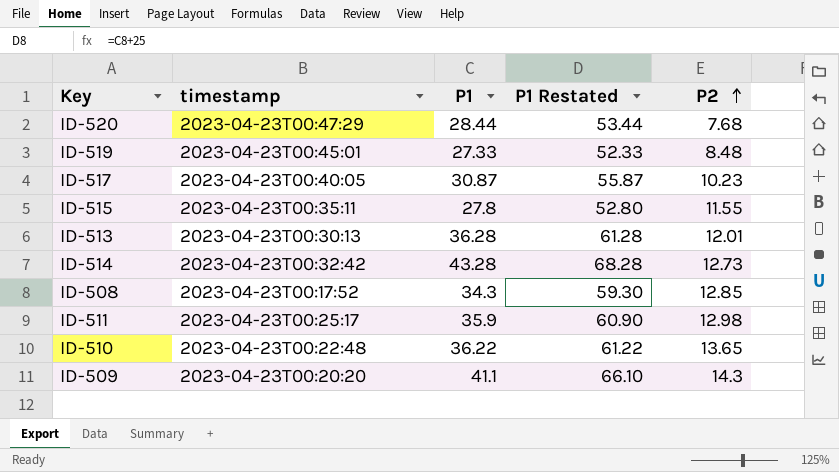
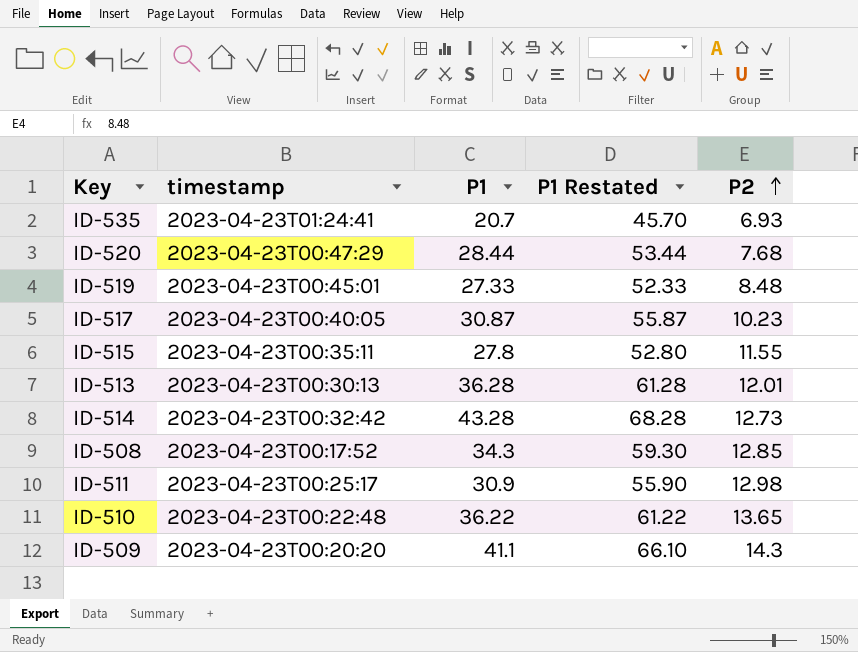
row ID-535: none -> 2023-04-23T01:24:41 | 20.7 | 45.70 | 6.93
ID-511 | P1: 35.9 -> 30.9
ID-511 | P1 Restated: 60.90 -> 55.90

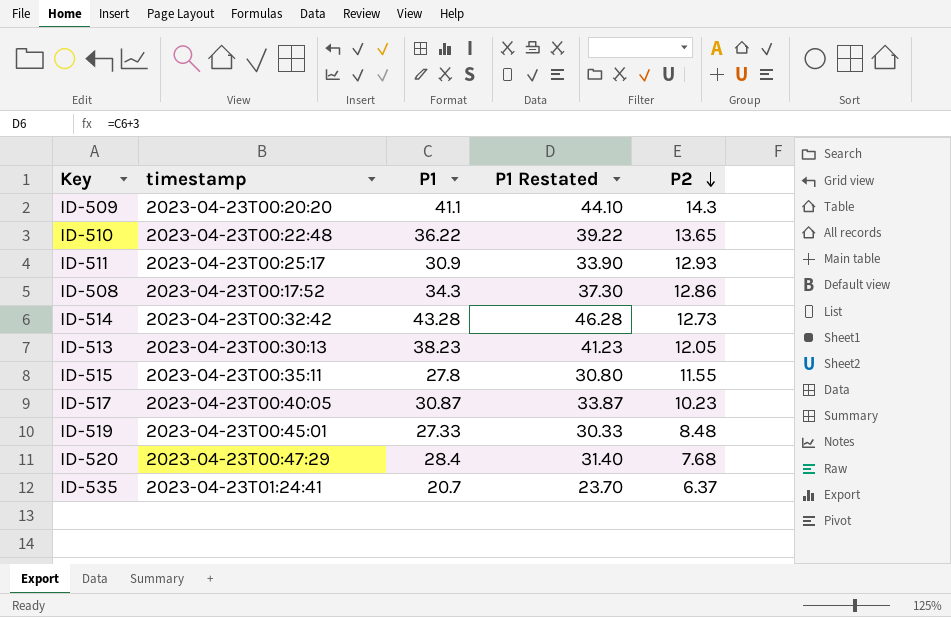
row order: P2 ascending -> P2 descending
column P1 Restated | formula: [P1] + 25 -> [P1] + 3
ID-511 | P2: 12.98 -> 12.93
ID-508 | P2: 12.85 -> 12.86
ID-513 | P1: 36.28 -> 38.23
ID-513 | P2: 12.01 -> 12.05
ID-520 | P1: 28.44 -> 28.4
ID-535 | P2: 6.93 -> 6.37

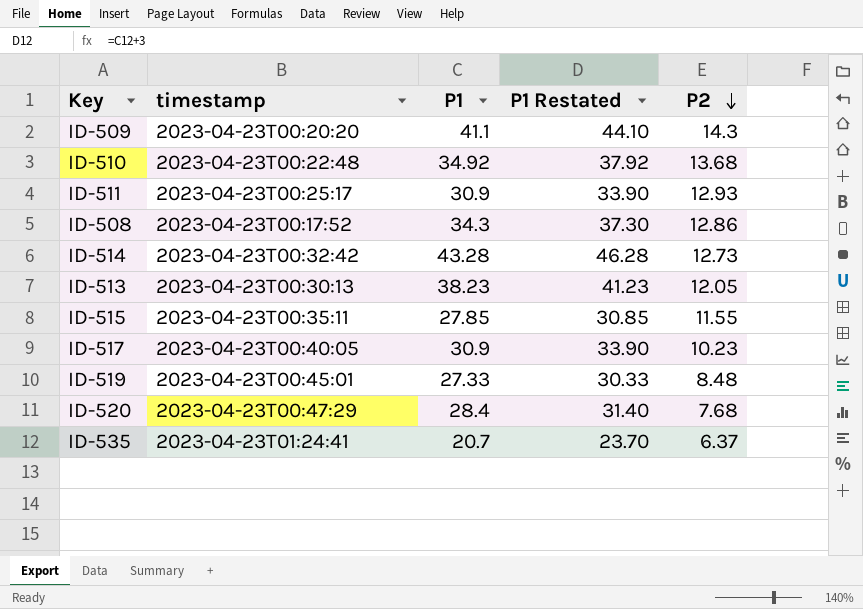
ID-510 | P1: 36.22 -> 34.92
ID-510 | P1 Restated: 39.22 -> 37.92
ID-510 | P2: 13.65 -> 13.68
ID-515 | P1: 27.8 -> 27.85
ID-515 | P1 Restated: 30.80 -> 30.85
ID-517 | P1: 30.87 -> 30.9
ID-517 | P1 Restated: 33.87 -> 33.90

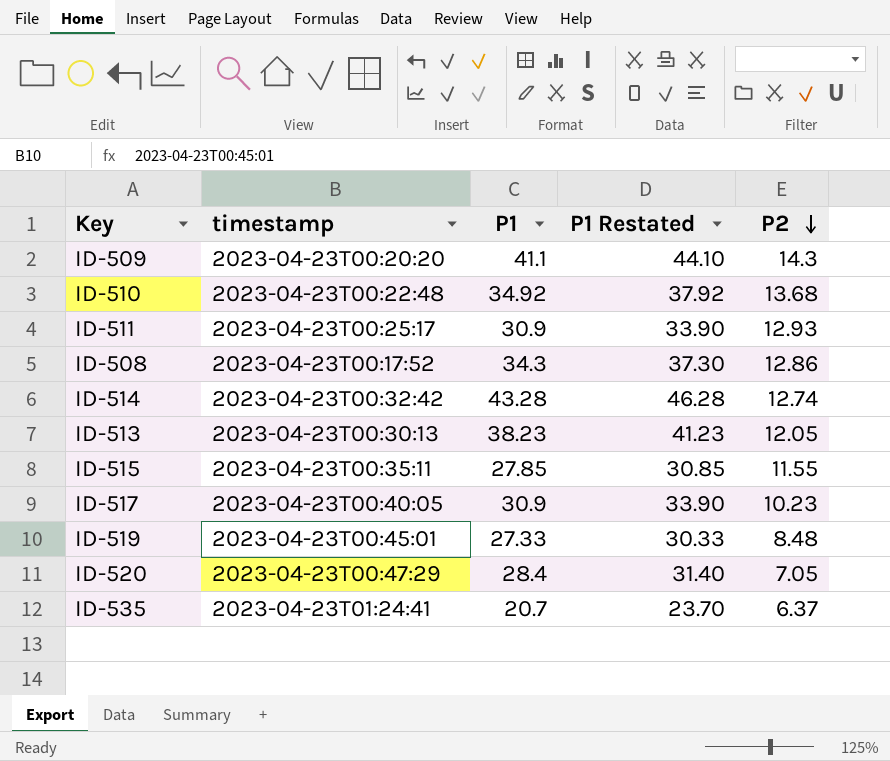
ID-514 | P2: 12.73 -> 12.74
ID-520 | P2: 7.68 -> 7.05

